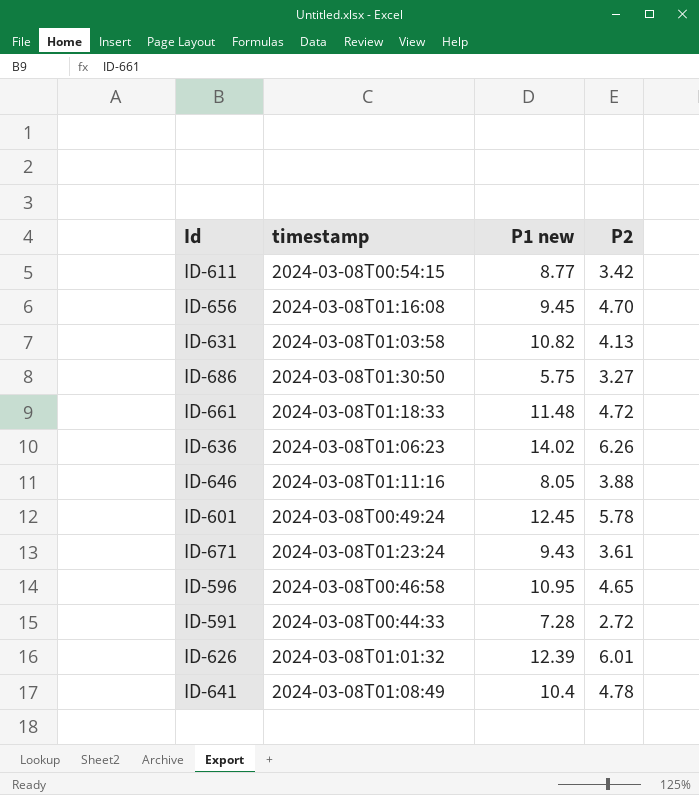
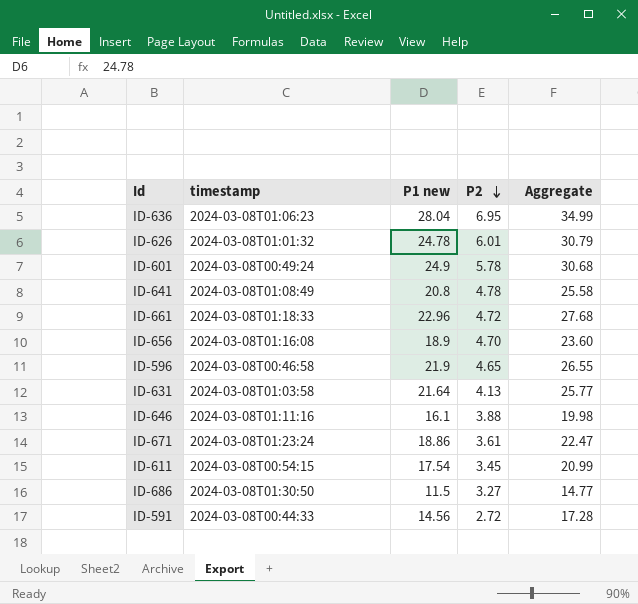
row order: none -> P2 descending
column Aggregate | formula: none -> [P1 new] + [P2]
ID-636 | P1 new: 14.02 -> 28.04
ID-636 | P2: 6.26 -> 6.95
ID-626 | P1 new: 12.39 -> 24.78
ID-601 | P1 new: 12.45 -> 24.9
ID-641 | P1 new: 10.4 -> 20.8
ID-661 | P1 new: 11.48 -> 22.96
ID-656 | P1 new: 9.45 -> 18.9
ID-596 | P1 new: 10.95 -> 21.9
ID-631 | P1 new: 10.82 -> 21.64
ID-646 | P1 new: 8.05 -> 16.1
ID-671 | P1 new: 9.43 -> 18.86
ID-611 | P1 new: 8.77 -> 17.54
ID-611 | P2: 3.42 -> 3.45
ID-686 | P1 new: 5.75 -> 11.5
ID-591 | P1 new: 7.28 -> 14.56

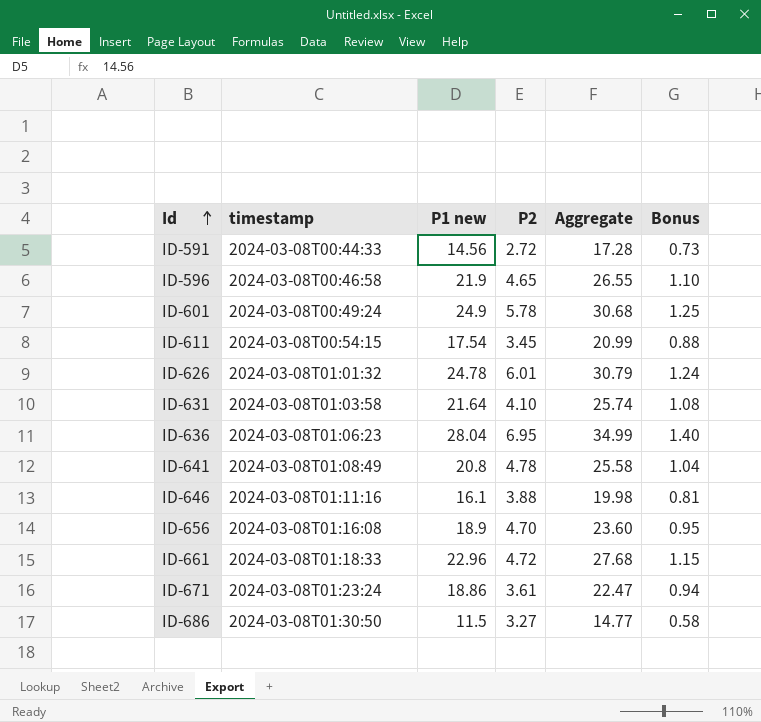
row order: P2 descending -> Id ascending
column Bonus | formula: none -> [P1 new] * 0.05
ID-631 | P2: 4.13 -> 4.10
ID-631 | Aggregate: 25.77 -> 25.74

